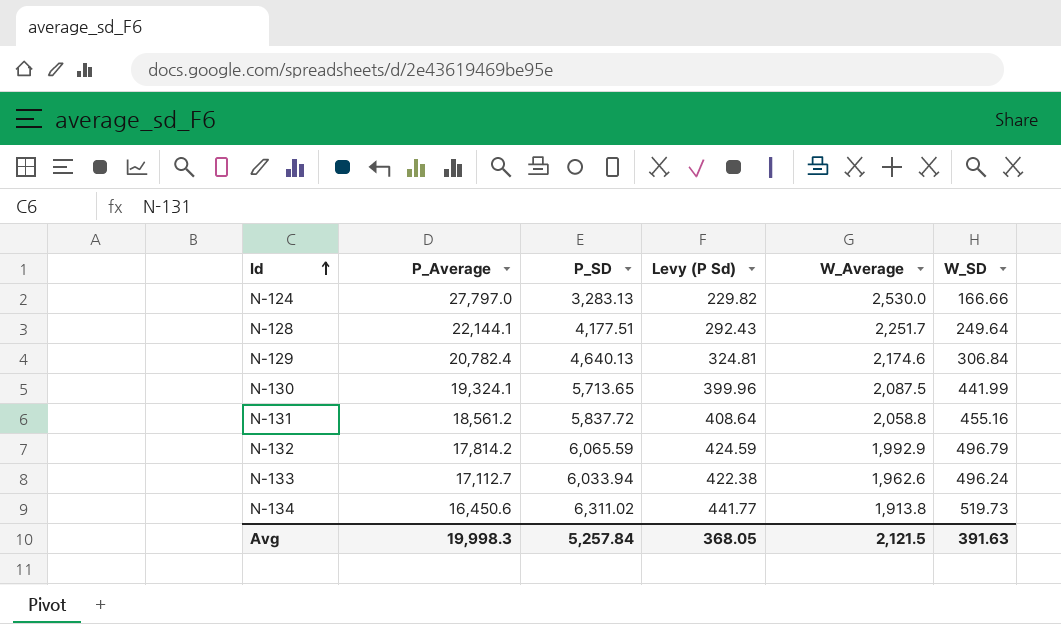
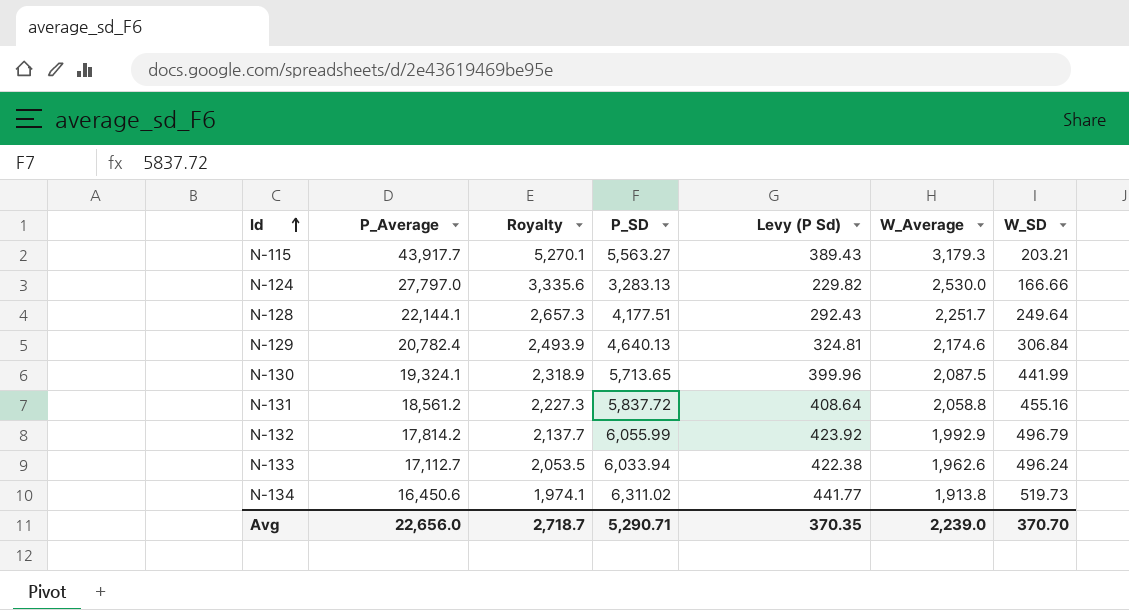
column Royalty | formula: none -> [P_Average] * 0.12
row N-115: none -> 43,917.7 | 5,270.1 | 5,563.27 | 389.43 | 3,179.3 | 203.21
N-132 | P_SD: 6,065.59 -> 6,055.99
N-132 | Levy (P Sd): 424.59 -> 423.92
Avg | P_Average: 19,998.3 -> 22,656.0
Avg | P_SD: 5,257.84 -> 5,290.71
Avg | Levy (P Sd): 368.05 -> 370.35
Avg | W_Average: 2,121.5 -> 2,239.0
Avg | W_SD: 391.63 -> 370.70

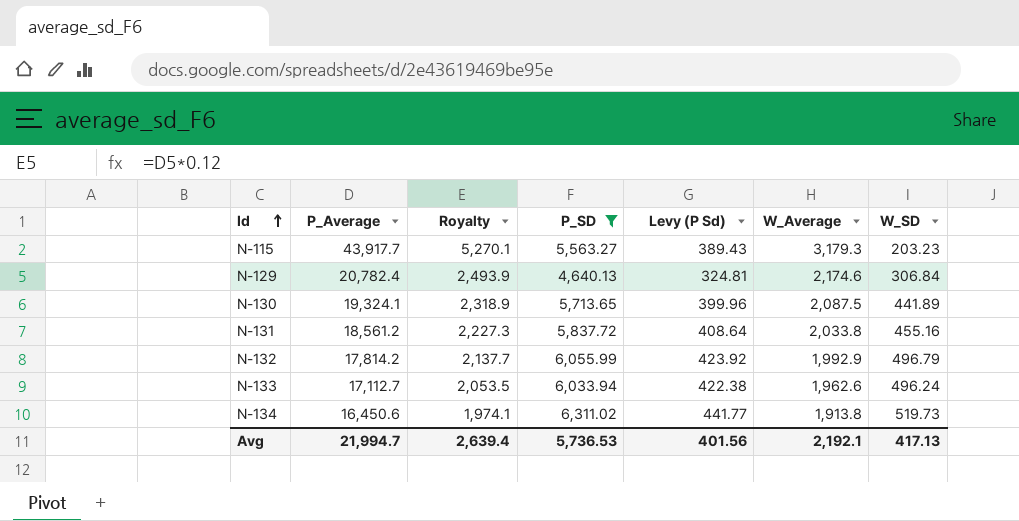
filter: none -> P_SD >= 4,640.13
N-115 | W_SD: 203.21 -> 203.23
N-130 | W_SD: 441.99 -> 441.89
N-131 | W_Average: 2,058.8 -> 2,033.8
Avg | P_Average: 22,656.0 -> 21,994.7
Avg | Royalty: 2,718.7 -> 2,639.4
Avg | P_SD: 5,290.71 -> 5,736.53
Avg | Levy (P Sd): 370.35 -> 401.56
Avg | W_Average: 2,239.0 -> 2,192.1
Avg | W_SD: 370.70 -> 417.13

